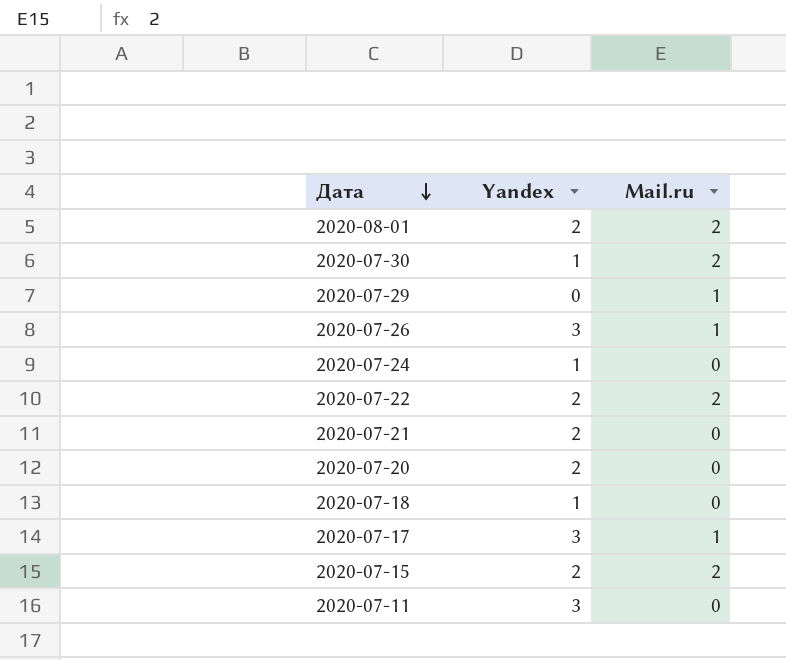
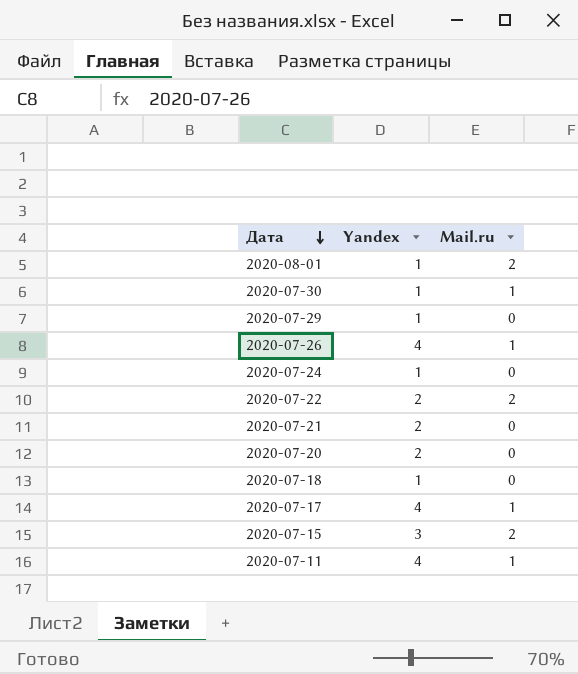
2020-08-01 | Yandex: 2 -> 1
2020-07-30 | Mail.ru: 2 -> 1
2020-07-29 | Yandex: 0 -> 1
2020-07-29 | Mail.ru: 1 -> 0
2020-07-26 | Yandex: 3 -> 4
2020-07-17 | Yandex: 3 -> 4
2020-07-15 | Yandex: 2 -> 3
2020-07-11 | Yandex: 3 -> 4
2020-07-11 | Mail.ru: 0 -> 1

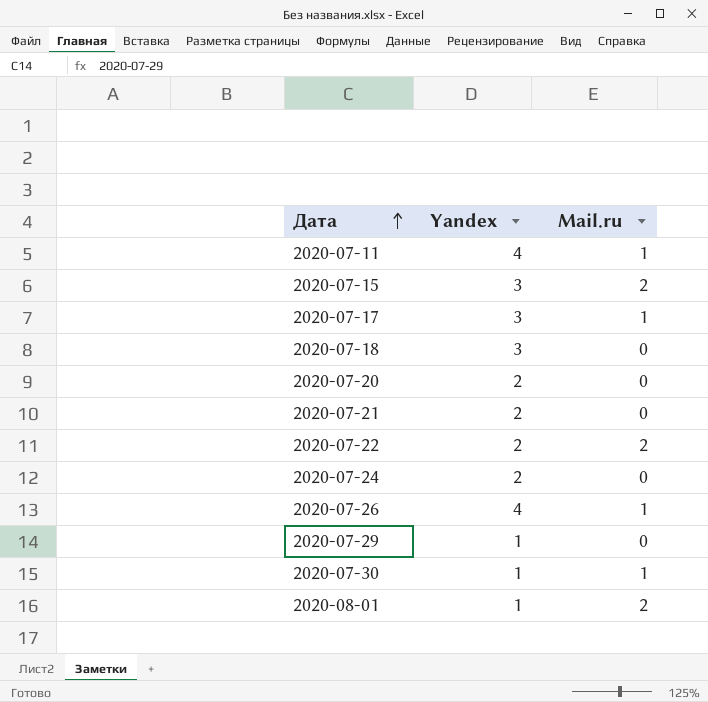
row order: Дата descending -> Дата ascending
2020-07-17 | Yandex: 4 -> 3
2020-07-18 | Yandex: 1 -> 3
2020-07-24 | Yandex: 1 -> 2

